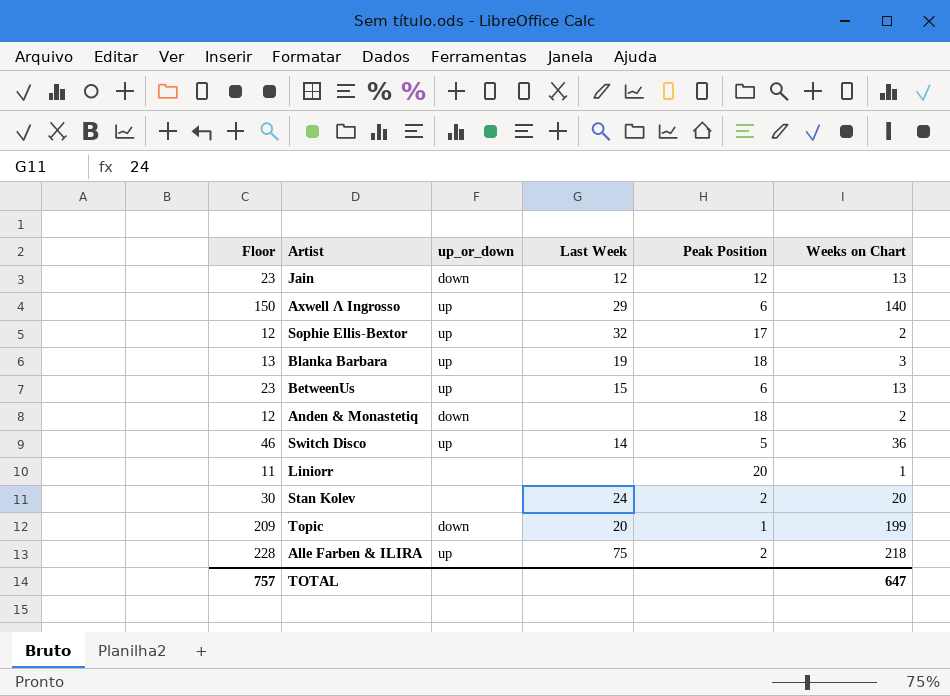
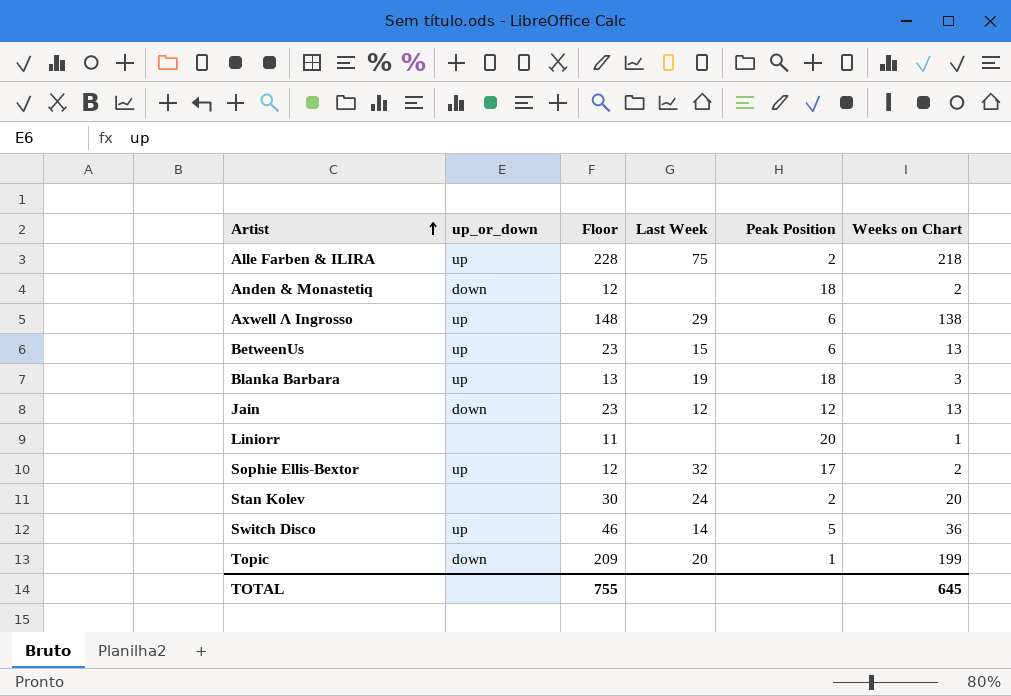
row order: none -> Artist ascending
column Floor | position: 1 -> 3
Axwell Λ Ingrosso | Floor: 150 -> 148
Axwell Λ Ingrosso | Weeks on Chart: 140 -> 138
TOTAL | Floor: 757 -> 755
TOTAL | Weeks on Chart: 647 -> 645

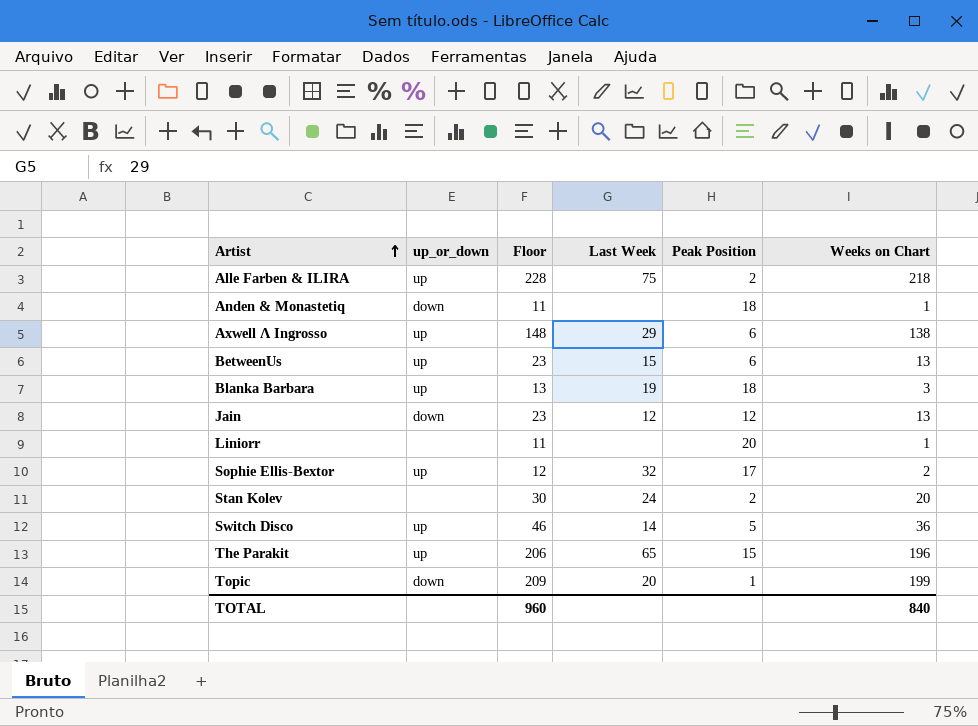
Anden & Monastetiq | Floor: 12 -> 11
Anden & Monastetiq | Weeks on Chart: 2 -> 1
row The Parakit: none -> up | 206 | 65 | 15 | 196
TOTAL | Floor: 755 -> 960
TOTAL | Weeks on Chart: 645 -> 840

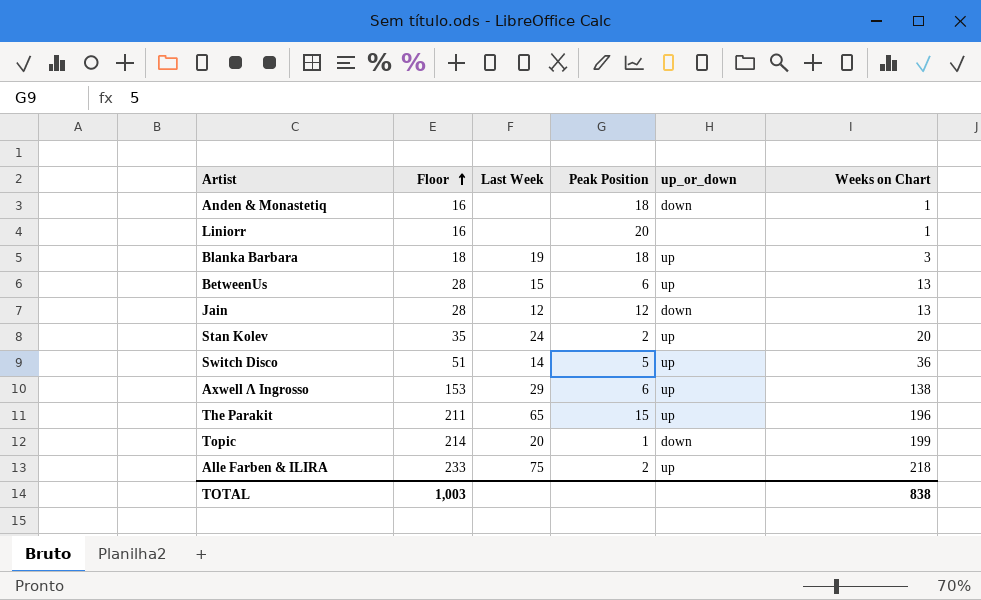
row order: Artist ascending -> Floor ascending
column Floor | formula: [Weeks on Chart] + 10 -> [Weeks on Chart] + 15
column up_or_down | position: 2 -> 5
row Sophie Ellis-Bextor: up | 12 | 32 | 17 | 2 -> none
Stan Kolev | up_or_down: none -> up
TOTAL | Floor: 960 -> 1,003
TOTAL | Weeks on Chart: 840 -> 838

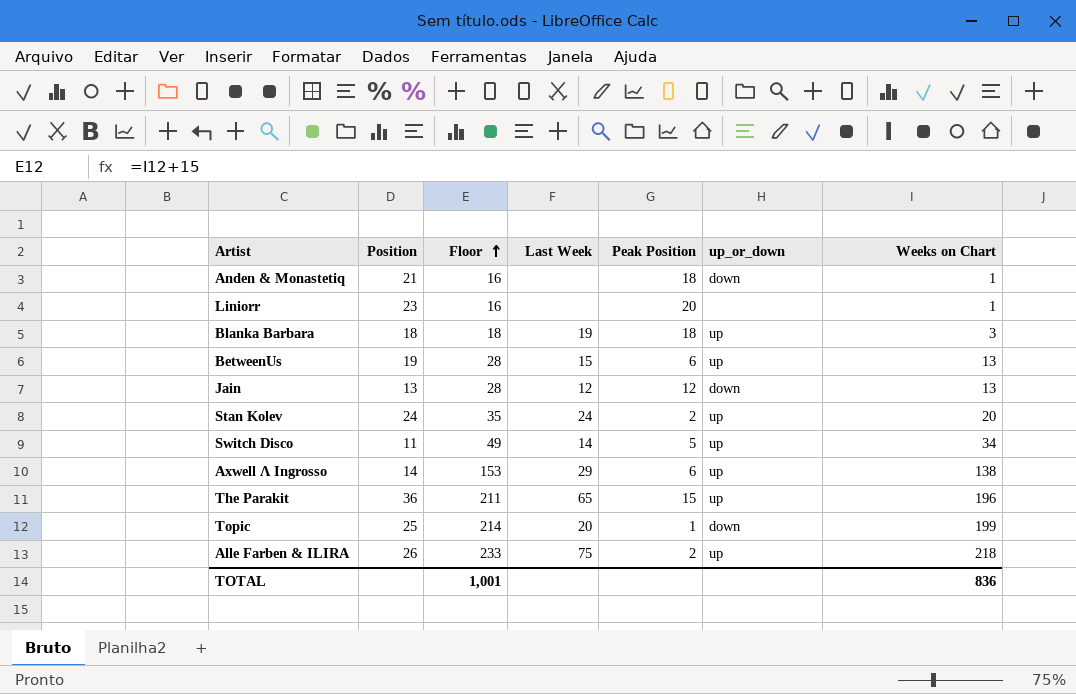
column Position | position: none -> 2
Switch Disco | Floor: 51 -> 49
Switch Disco | Weeks on Chart: 36 -> 34
TOTAL | Floor: 1,003 -> 1,001
TOTAL | Weeks on Chart: 838 -> 836

